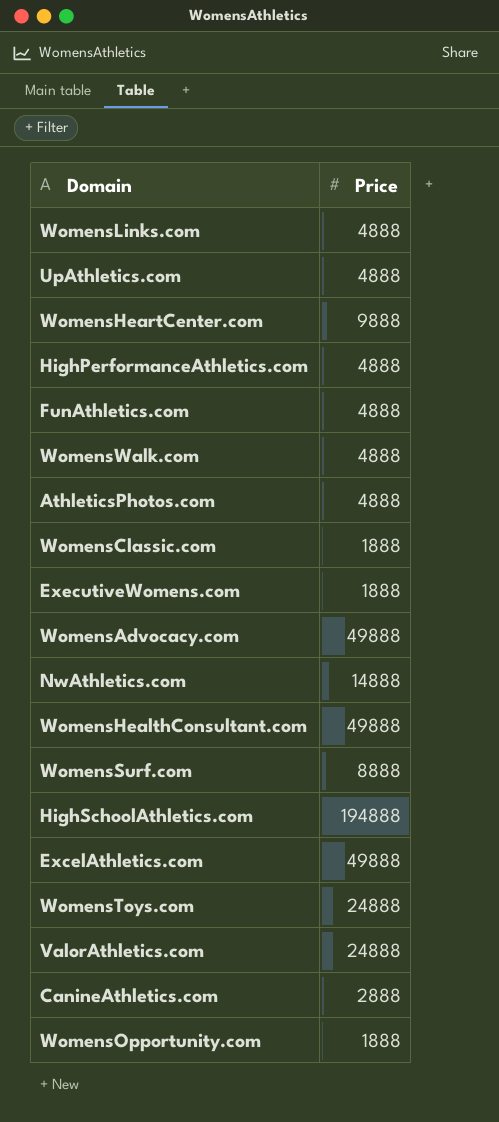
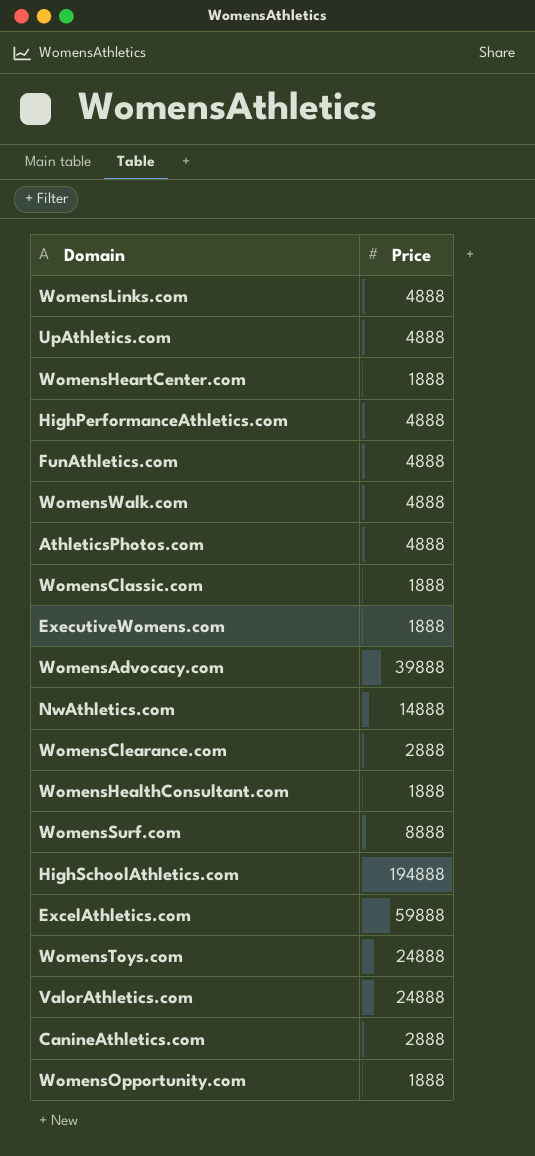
WomensHeartCenter.com | Price: 9888 -> 1888
WomensAdvocacy.com | Price: 49888 -> 39888
row WomensClearance.com: none -> 2888
WomensHealthConsultant.com | Price: 49888 -> 1888
ExcelAthletics.com | Price: 49888 -> 59888

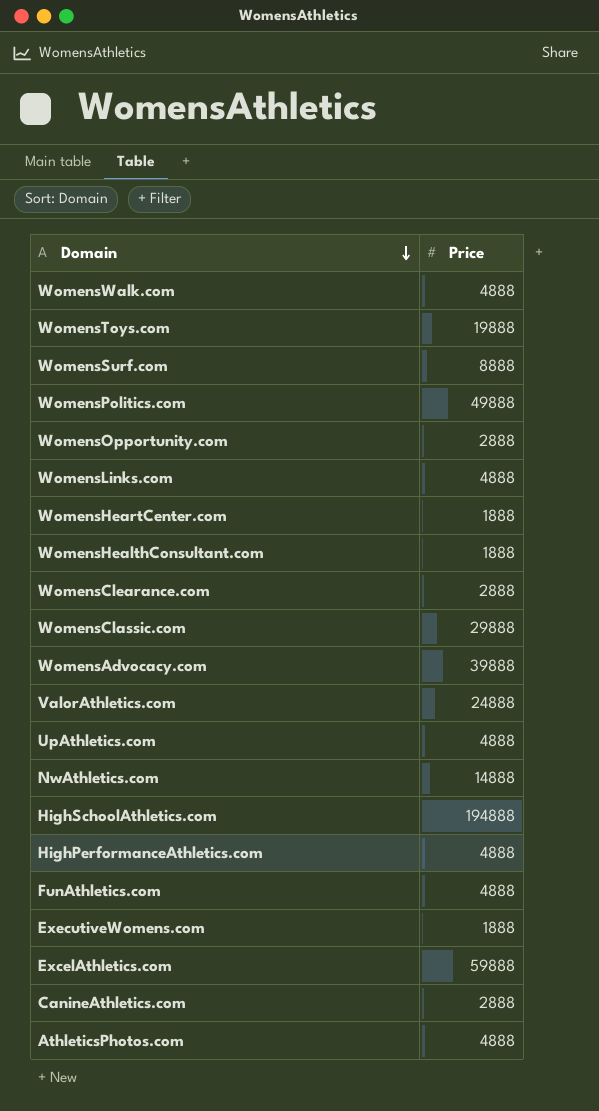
row order: none -> Domain descending
WomensToys.com | Price: 24888 -> 19888
row WomensPolitics.com: none -> 49888
WomensOpportunity.com | Price: 1888 -> 2888
WomensClassic.com | Price: 1888 -> 29888

